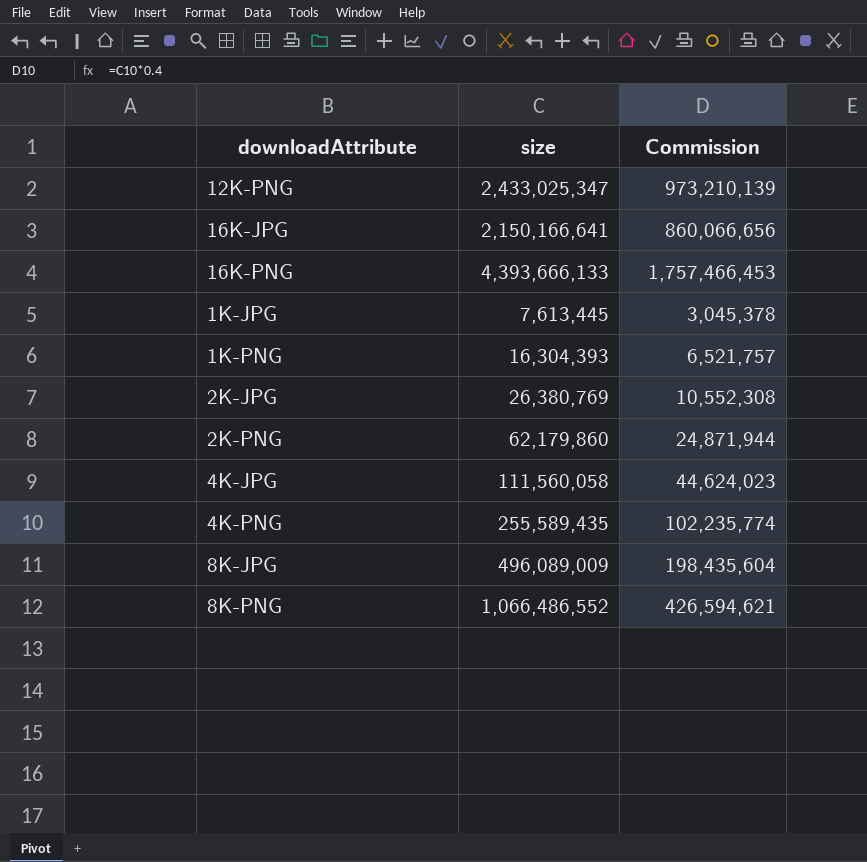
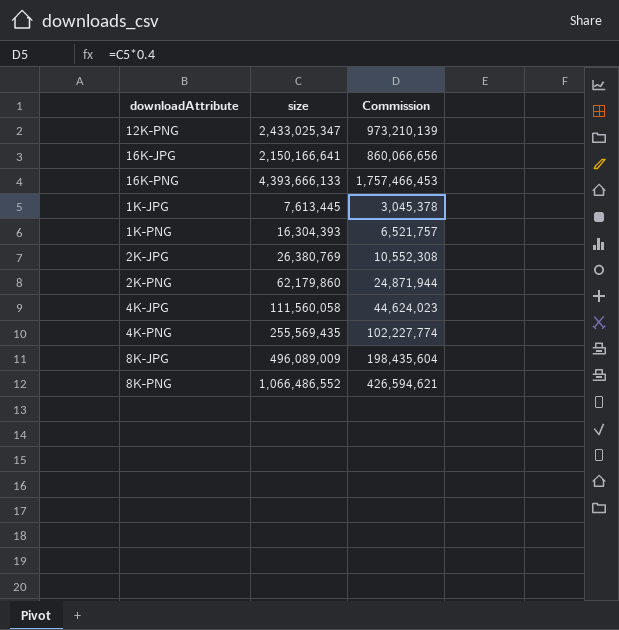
4K-PNG | size: 255,589,435 -> 255,569,435
4K-PNG | Commission: 102,235,774 -> 102,227,774

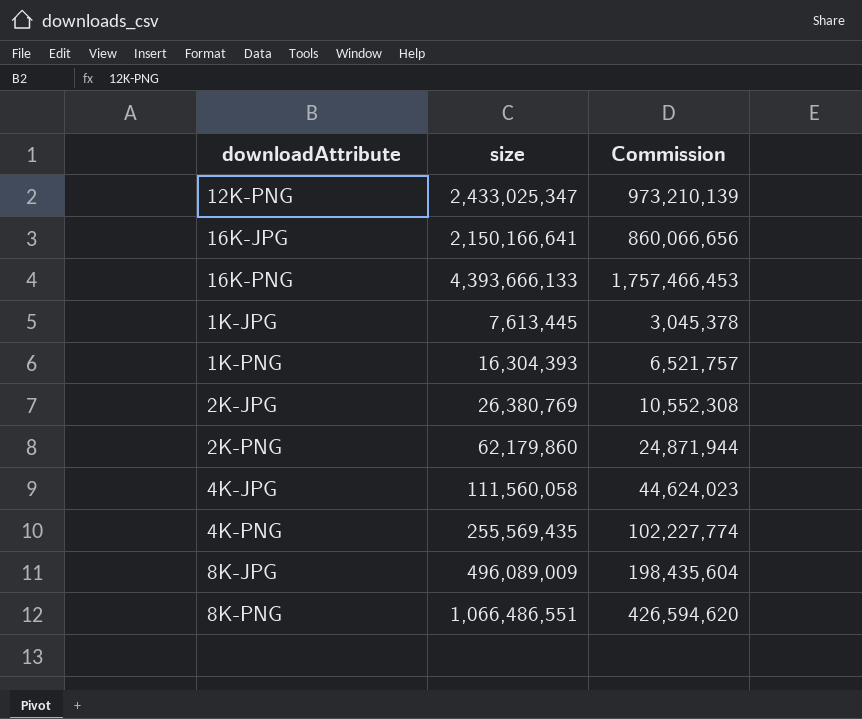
8K-PNG | size: 1,066,486,552 -> 1,066,486,551
8K-PNG | Commission: 426,594,621 -> 426,594,620

